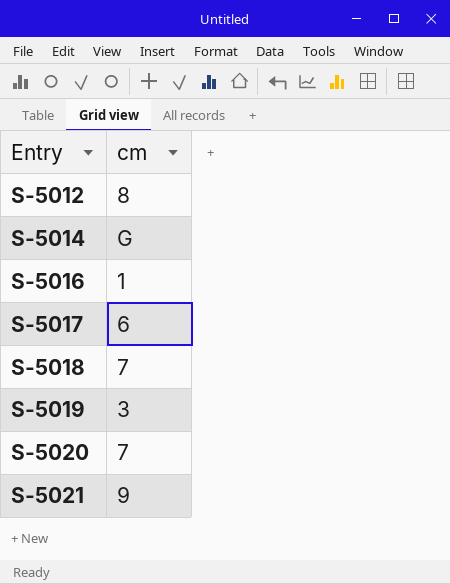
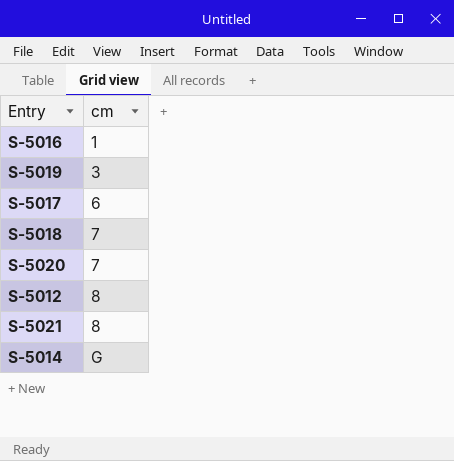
row order: Entry ascending -> cm ascending
S-5021 | cm: 9 -> 8

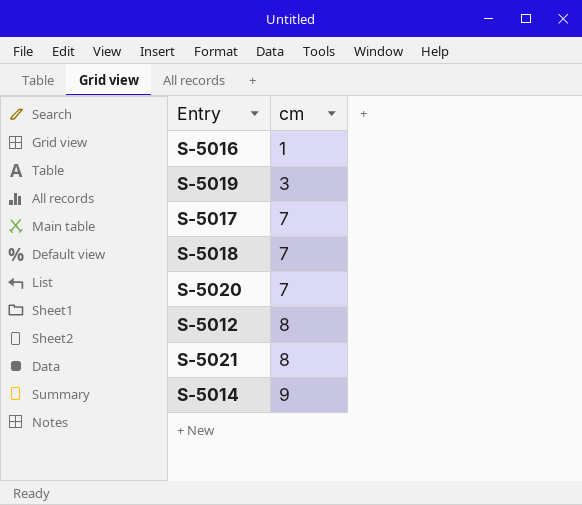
S-5017 | cm: 6 -> 7
S-5014 | cm: G -> 9

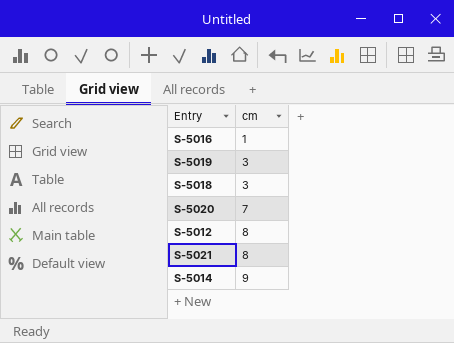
row S-5017: 7 -> none
S-5018 | cm: 7 -> 3

